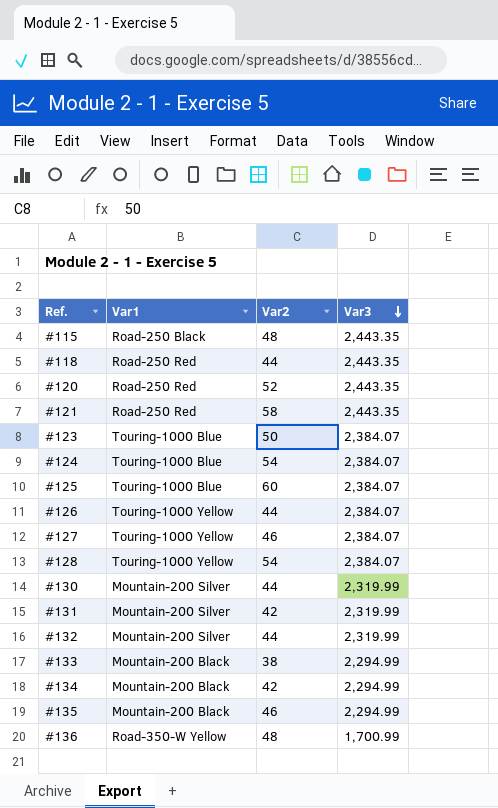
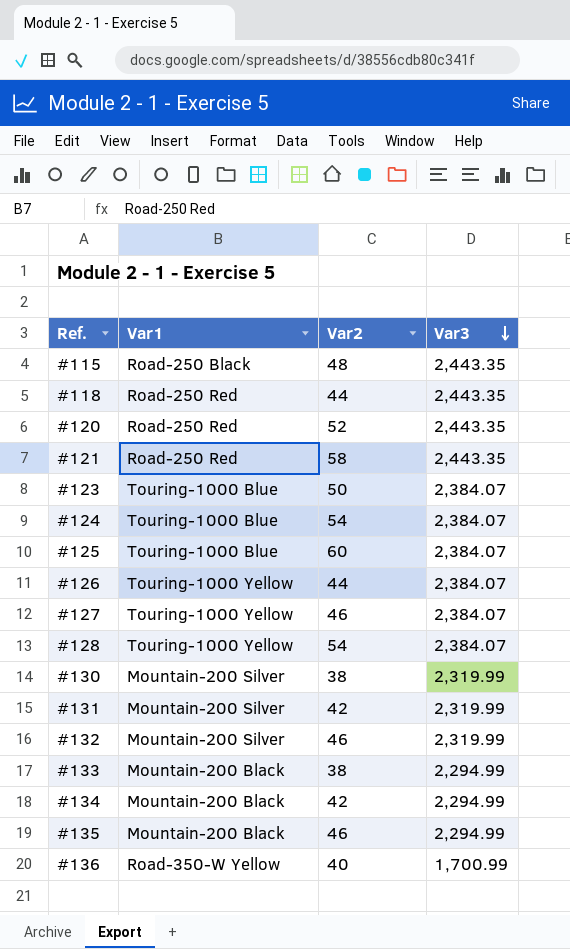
#130 | Var2: 44 -> 38
#132 | Var2: 44 -> 46
#136 | Var2: 48 -> 40

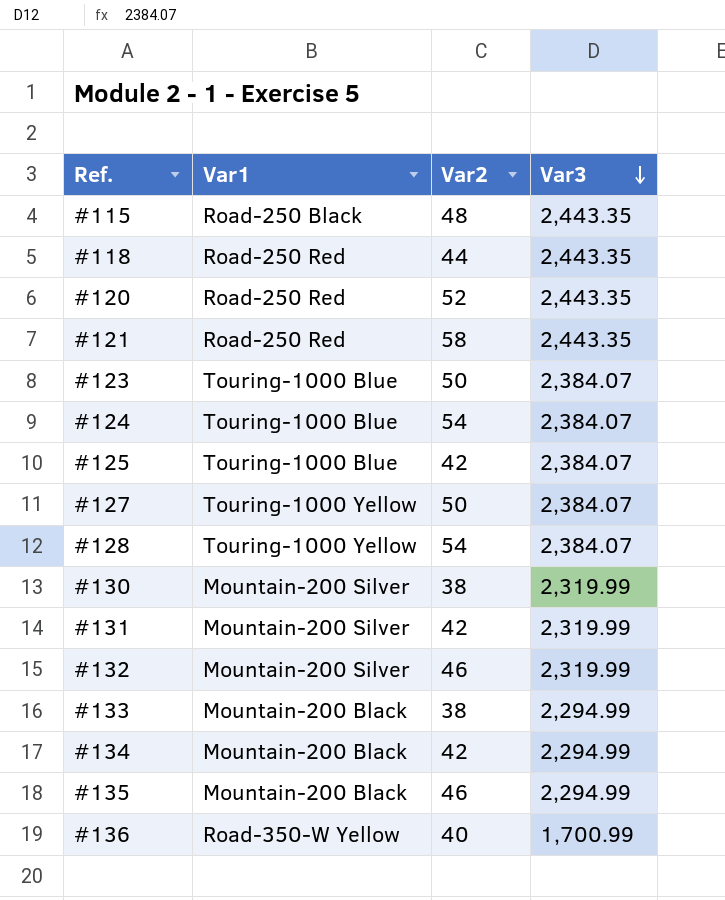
row #126: Touring-1000 Yellow | 44 | 2,384.07 -> none
#125 | Var2: 60 -> 42
#127 | Var2: 46 -> 50

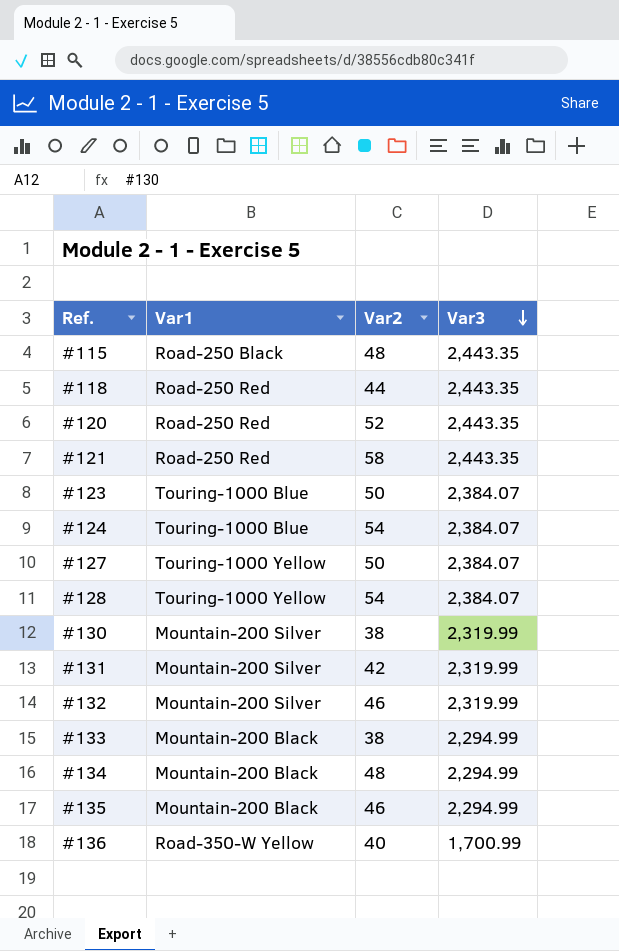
row #125: Touring-1000 Blue | 42 | 2,384.07 -> none
#134 | Var2: 42 -> 48

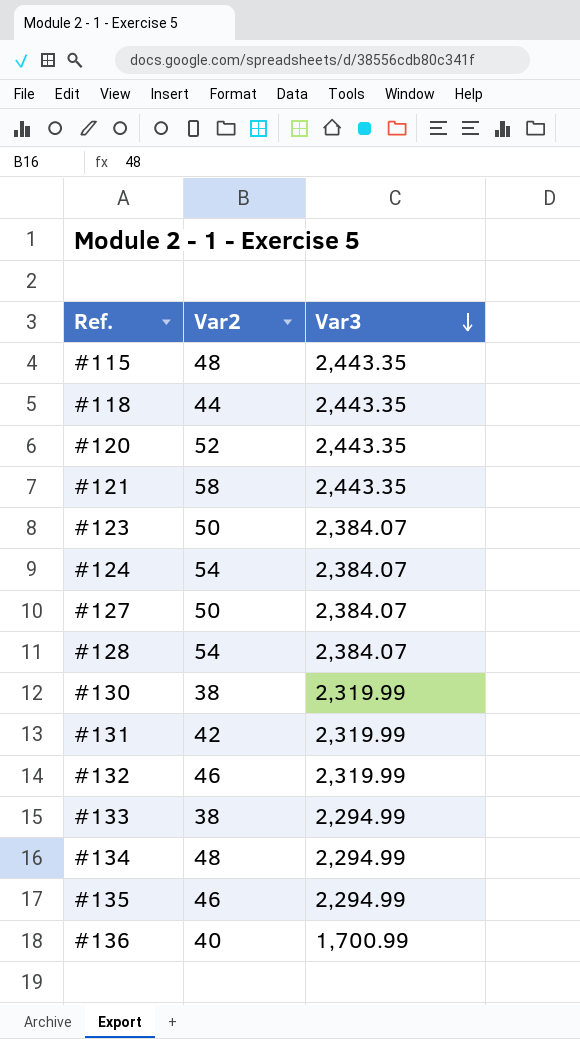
column Var1 | position: 2 -> none

